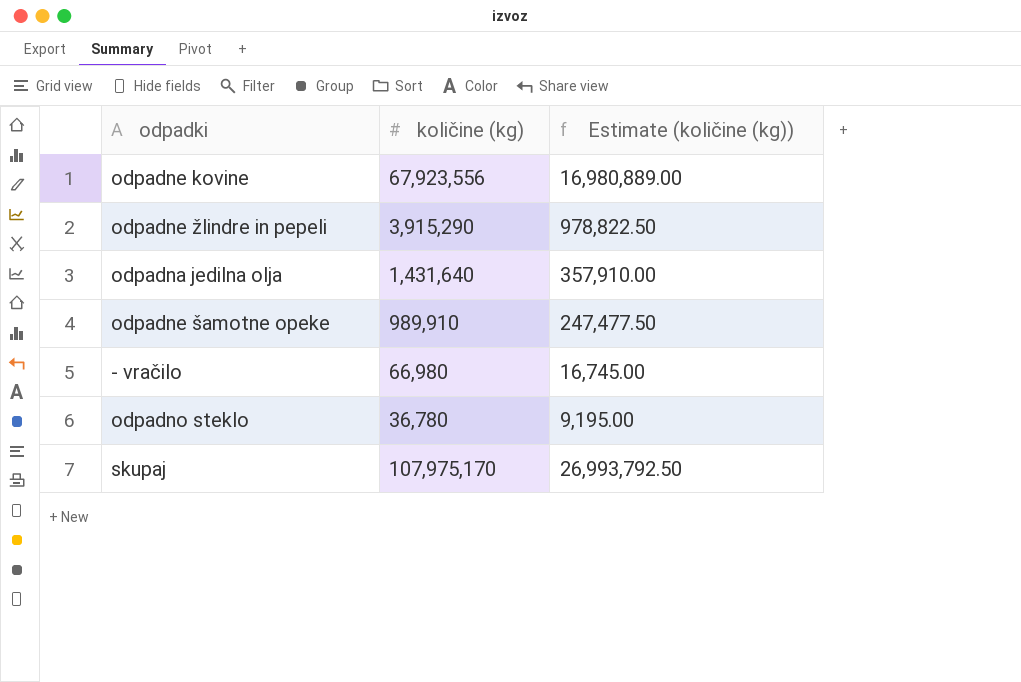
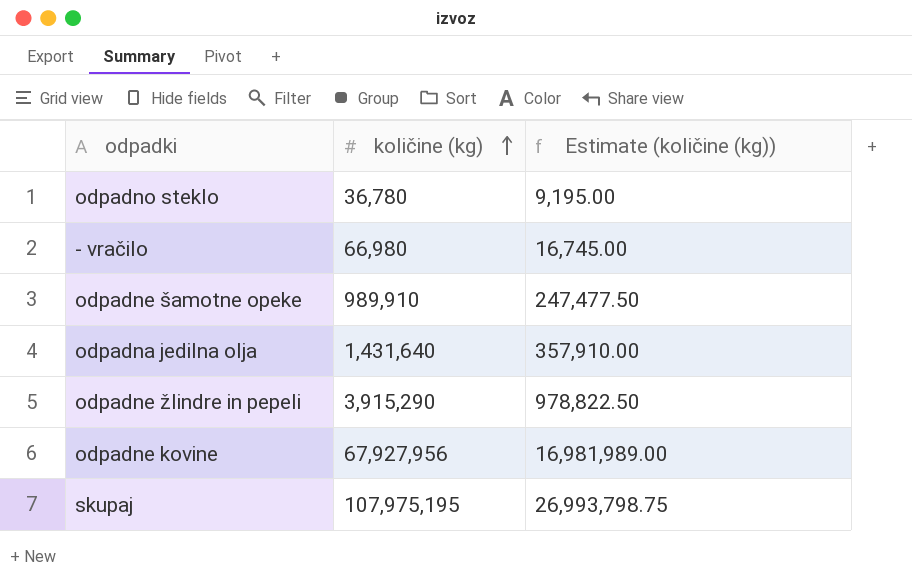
row order: none -> količine (kg) ascending
odpadne kovine | količine (kg): 67,923,556 -> 67,927,956
odpadne kovine | Estimate (količine (kg)): 16,980,889.00 -> 16,981,989.00
skupaj | količine (kg): 107,975,170 -> 107,975,195
skupaj | Estimate (količine (kg)): 26,993,792.50 -> 26,993,798.75

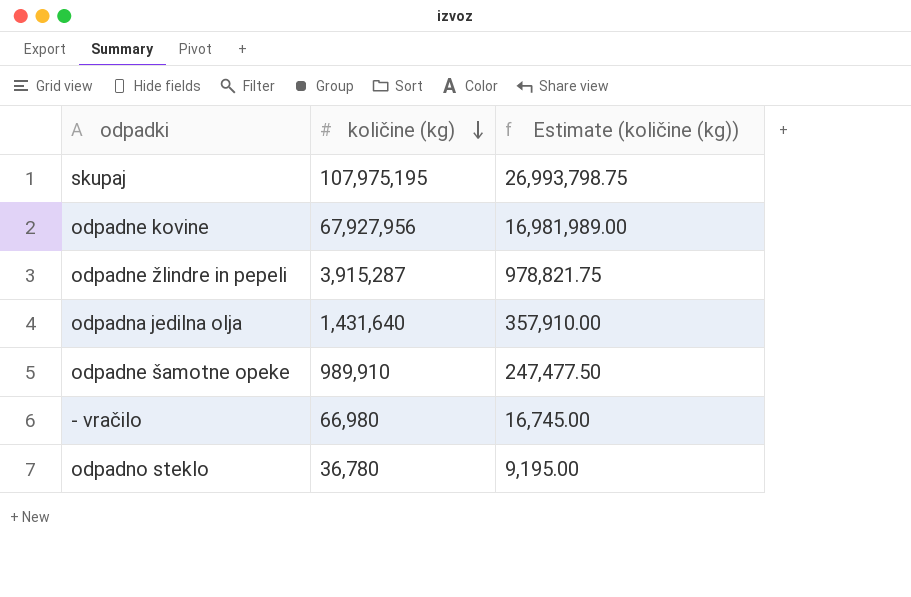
row order: količine (kg) ascending -> količine (kg) descending
odpadne žlindre in pepeli | količine (kg): 3,915,290 -> 3,915,287
odpadne žlindre in pepeli | Estimate (količine (kg)): 978,822.50 -> 978,821.75

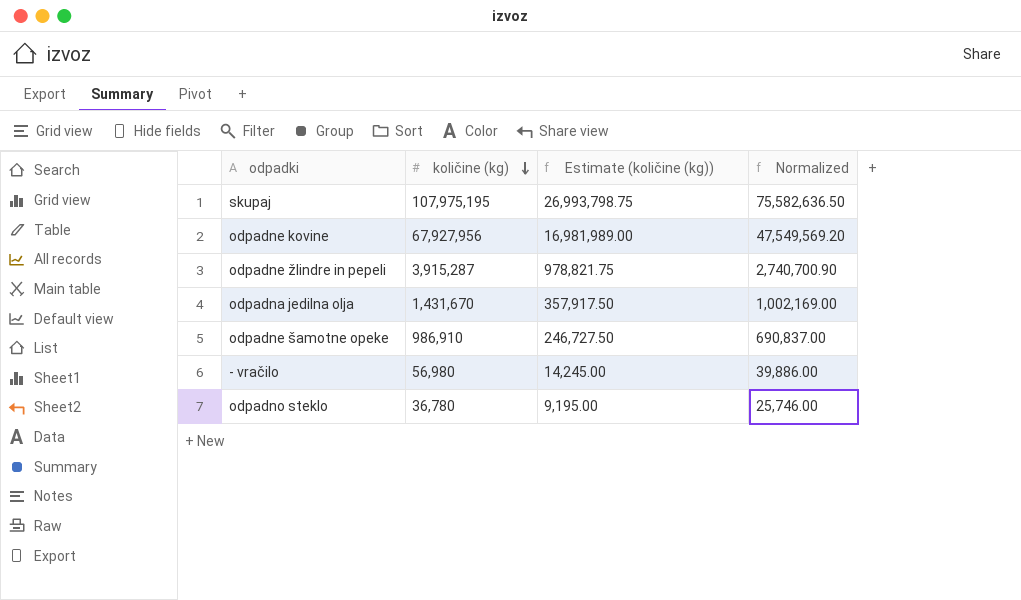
column Normalized | formula: none -> [količine (kg)] * 0.7
odpadna jedilna olja | količine (kg): 1,431,640 -> 1,431,670
odpadna jedilna olja | Estimate (količine (kg)): 357,910.00 -> 357,917.50
odpadne šamotne opeke | količine (kg): 989,910 -> 986,910
odpadne šamotne opeke | Estimate (količine (kg)): 247,477.50 -> 246,727.50
- vračilo | količine (kg): 66,980 -> 56,980
- vračilo | Estimate (količine (kg)): 16,745.00 -> 14,245.00

